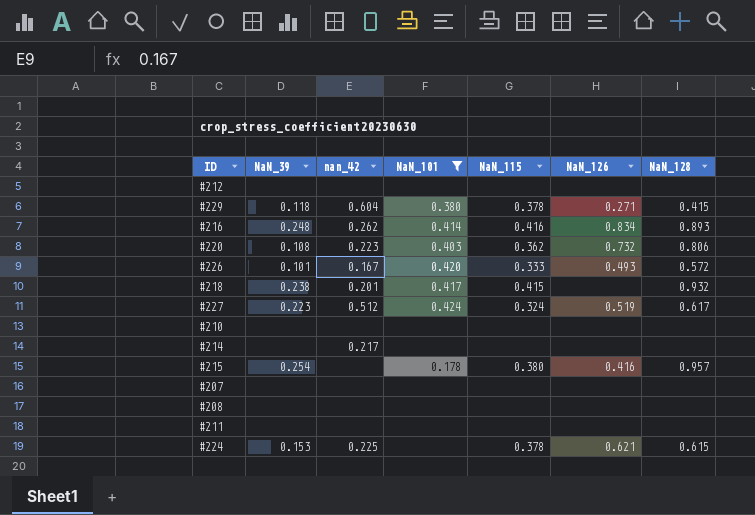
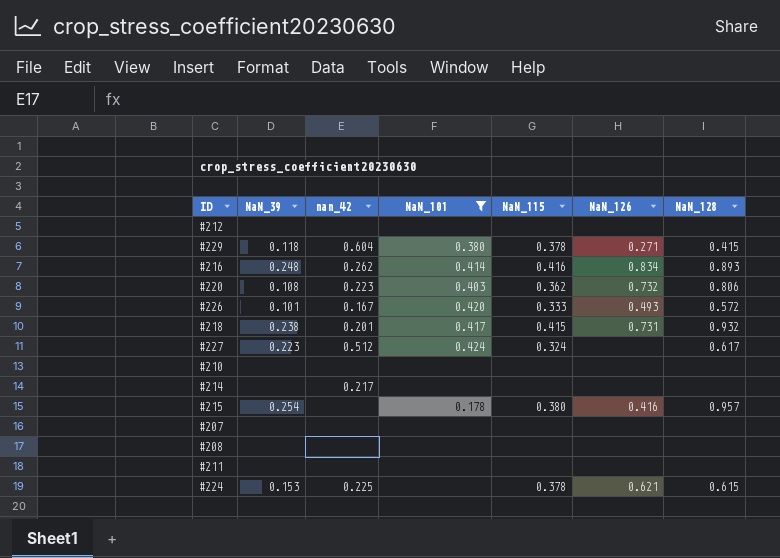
#218 | NaN_126: none -> 0.731
#227 | NaN_126: 0.519 -> none

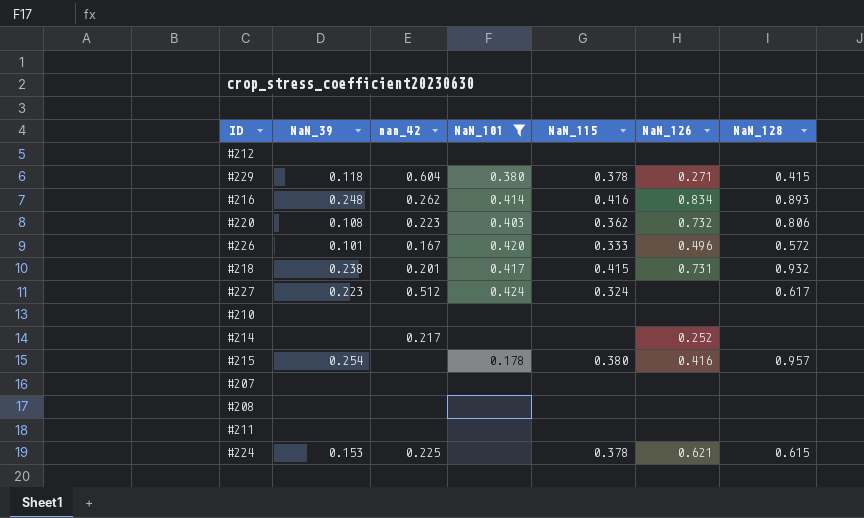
#226 | NaN_126: 0.493 -> 0.496
#214 | NaN_126: none -> 0.252

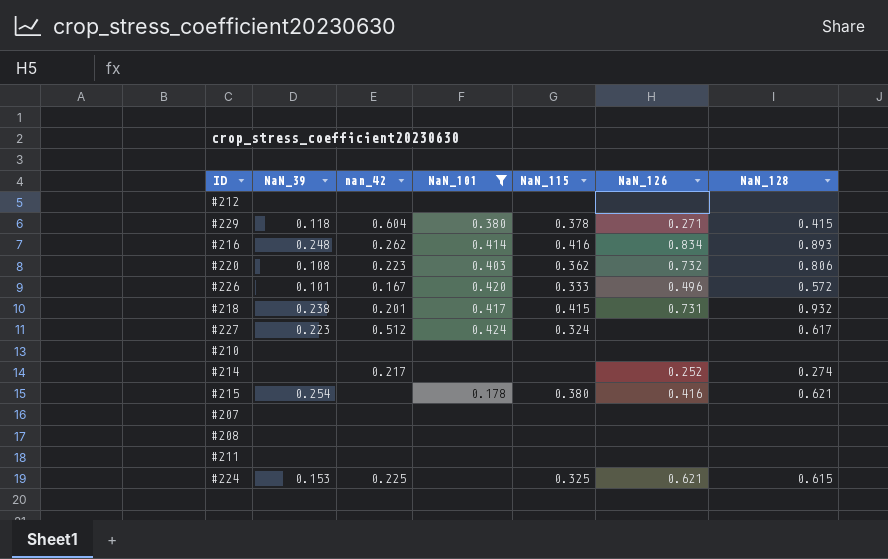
#214 | NaN_128: none -> 0.274
#215 | NaN_128: 0.957 -> 0.621
#224 | NaN_115: 0.378 -> 0.325

